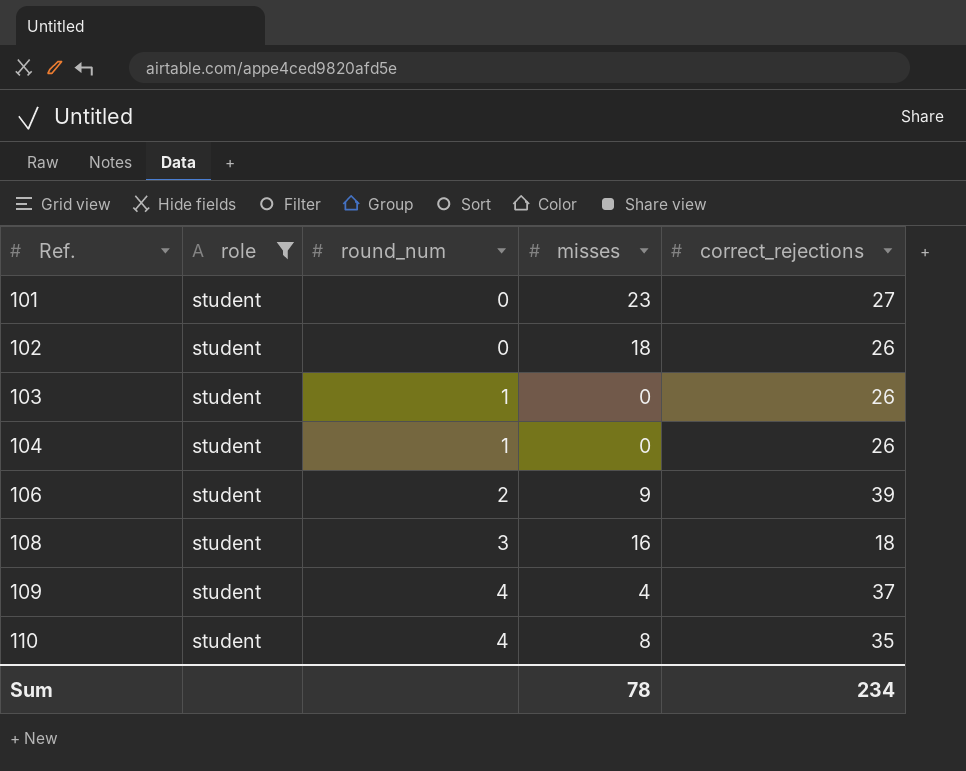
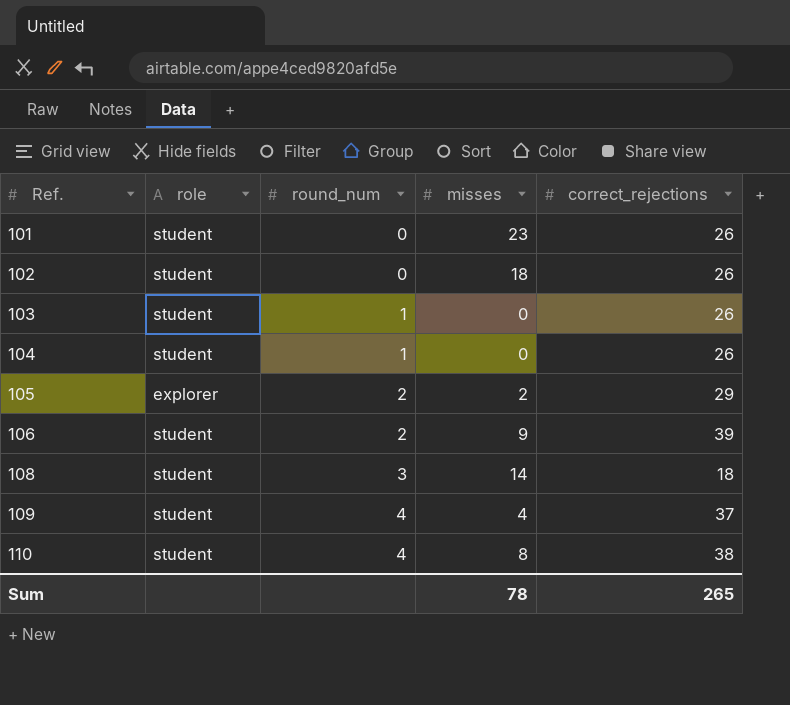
filter: role = student -> none
101 | correct_rejections: 27 -> 26
108 | misses: 16 -> 14
110 | correct_rejections: 35 -> 38
Sum | correct_rejections: 234 -> 265

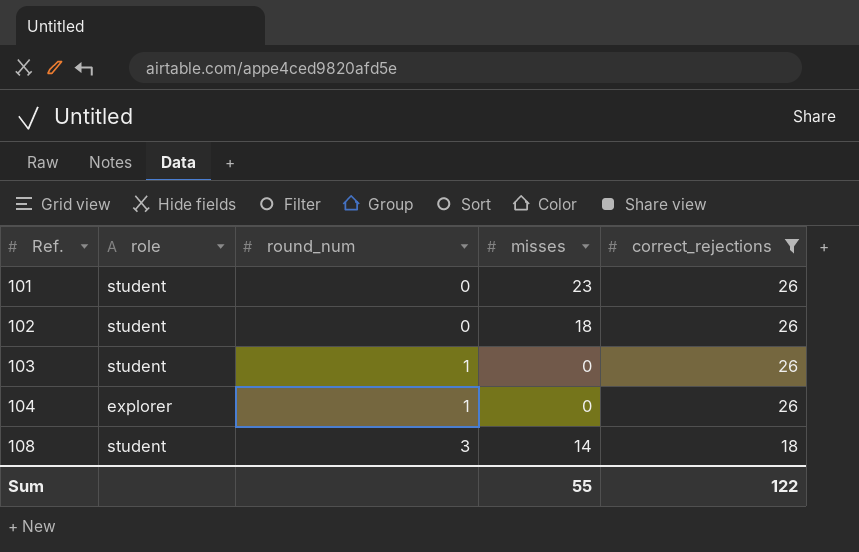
filter: none -> correct_rejections <= 26
104 | role: student -> explorer
Sum | misses: 78 -> 55
Sum | correct_rejections: 265 -> 122

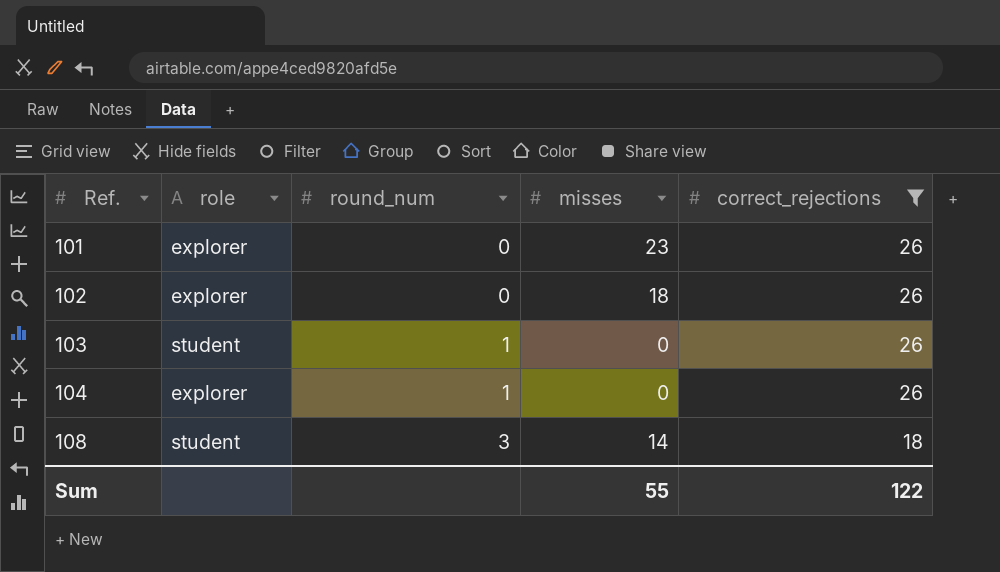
101 | role: student -> explorer
102 | role: student -> explorer

